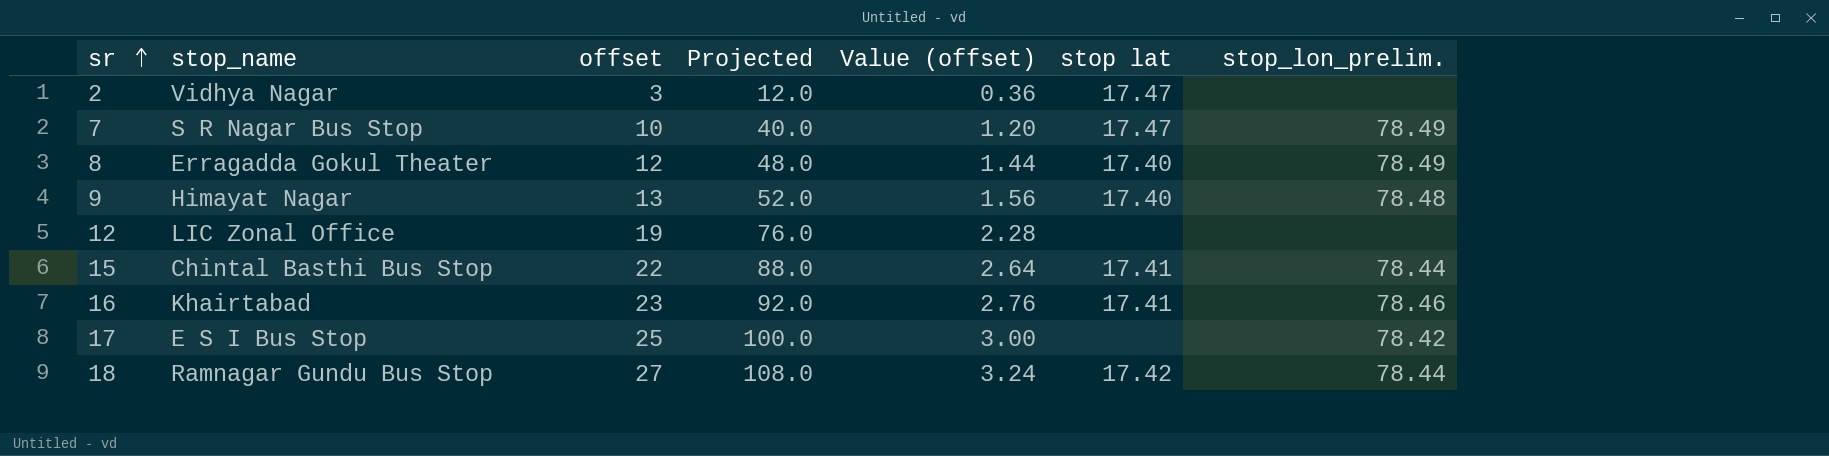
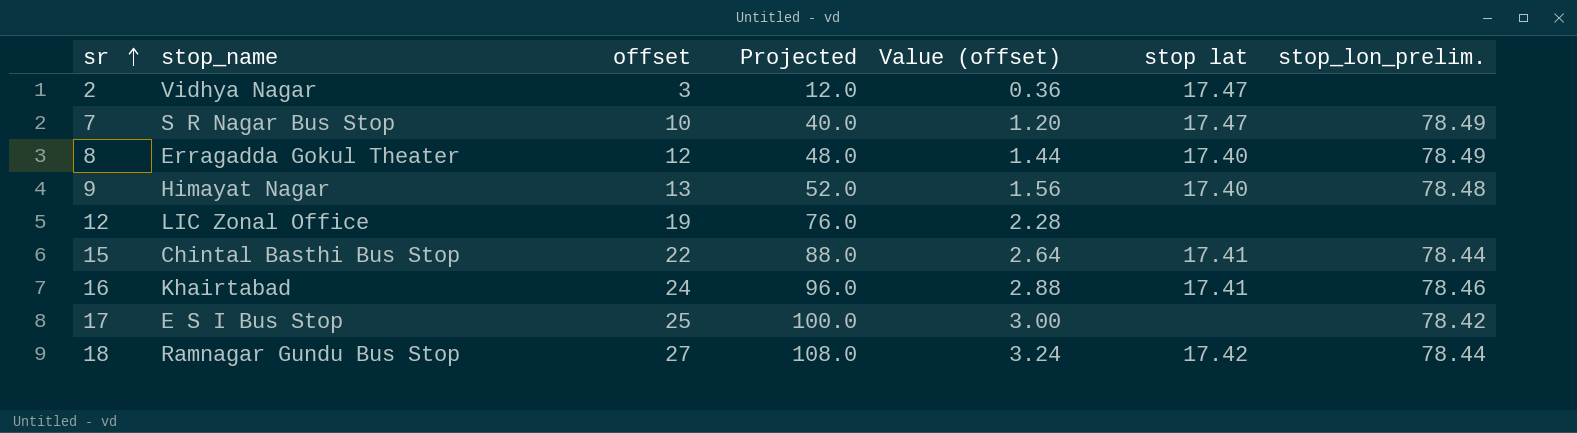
16 | offset: 23 -> 24
16 | Projected: 92.0 -> 96.0
16 | Value (offset): 2.76 -> 2.88

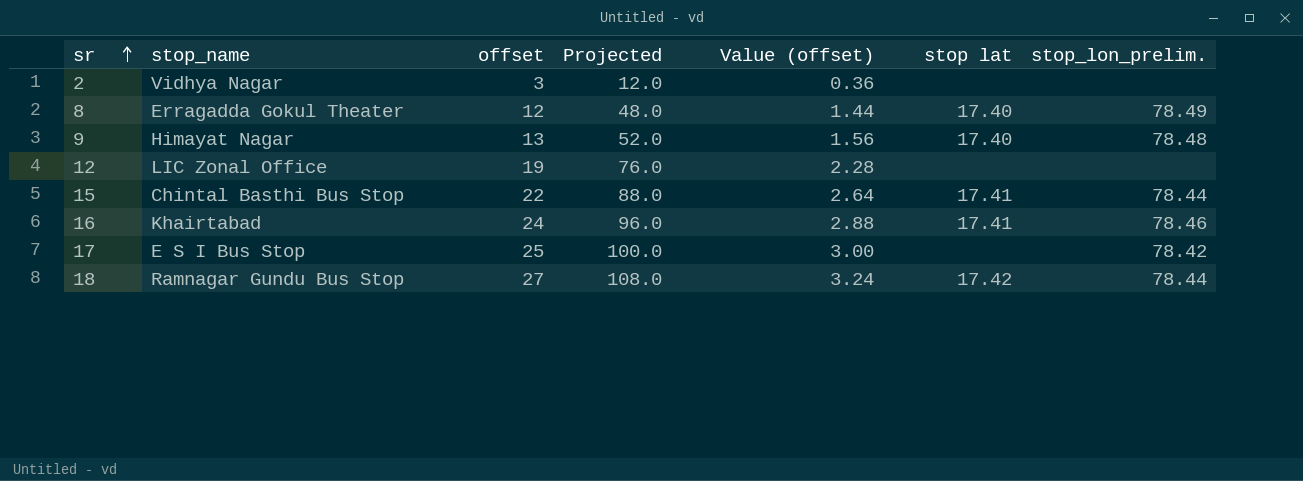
row 7: S R Nagar Bus Stop | 10 | 40.0 | 1.20 | 17.47 | 78.49 -> none
2 | stop lat: 17.47 -> none

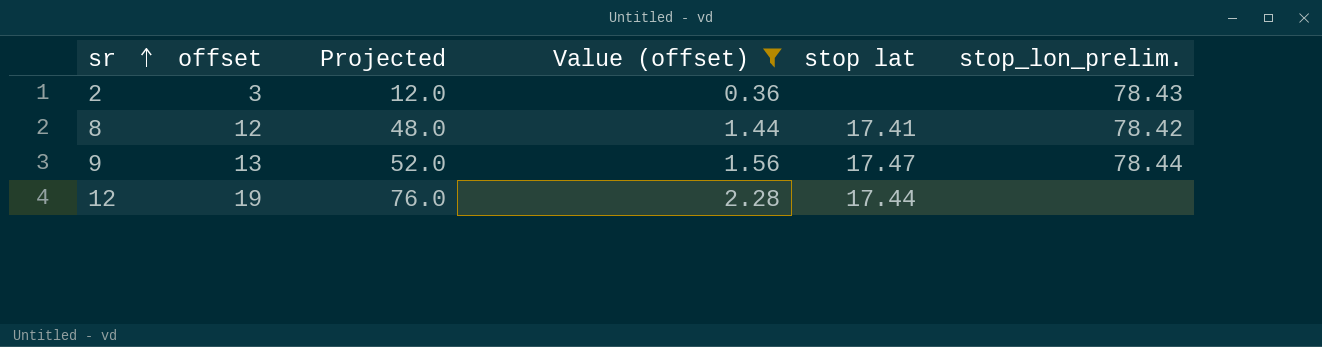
filter: none -> Value (offset) <= 2.28
column stop_name | position: 2 -> none
2 | stop_lon_prelim.: none -> 78.43
8 | stop lat: 17.40 -> 17.41
8 | stop_lon_prelim.: 78.49 -> 78.42
9 | stop lat: 17.40 -> 17.47
9 | stop_lon_prelim.: 78.48 -> 78.44
12 | stop lat: none -> 17.44

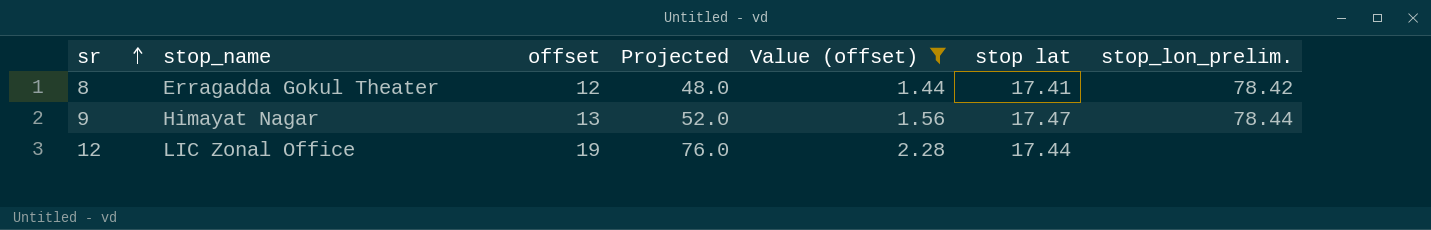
column stop_name | position: none -> 2
row 2: 3 | 12.0 | 0.36 | none | 78.43 -> none

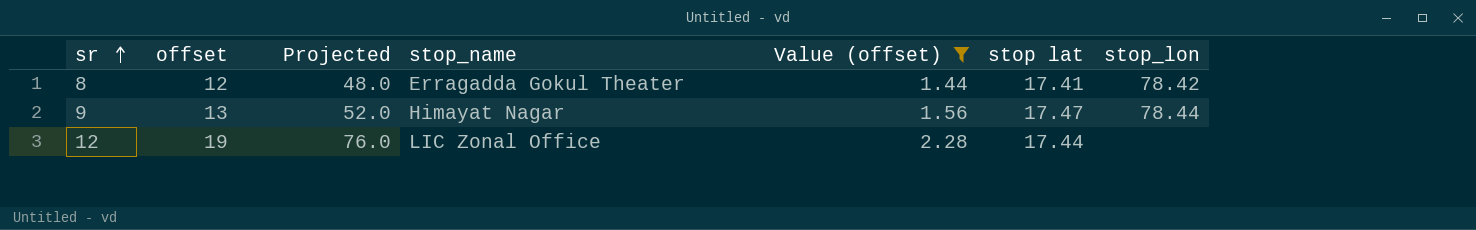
column stop_name | position: 2 -> 4
column name: stop_lon_prelim. -> stop_lon

